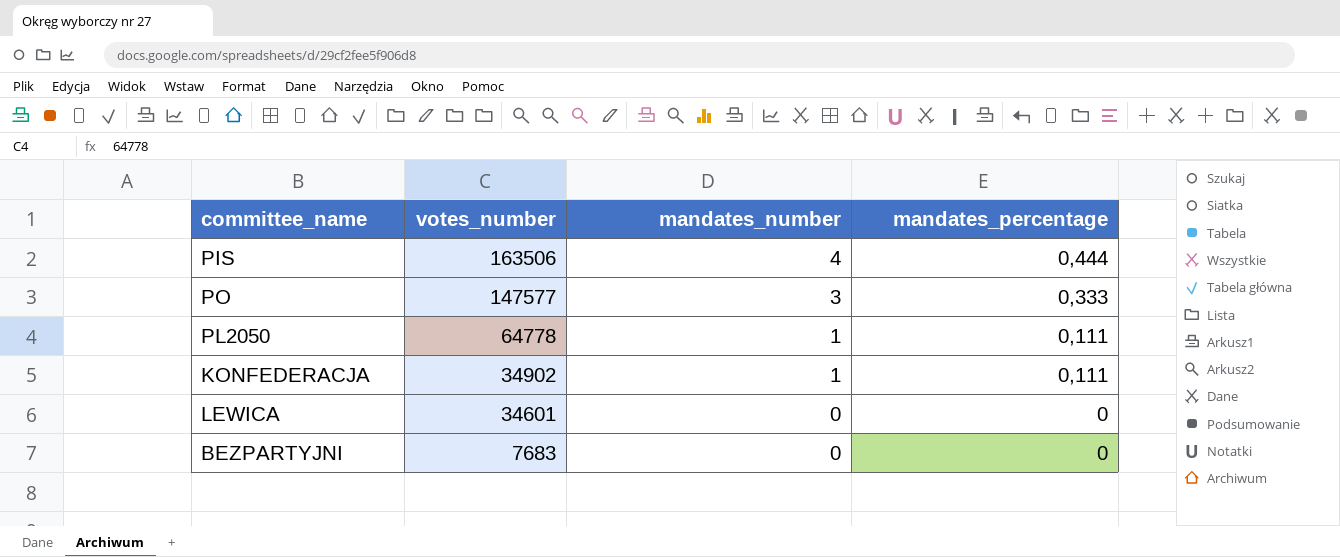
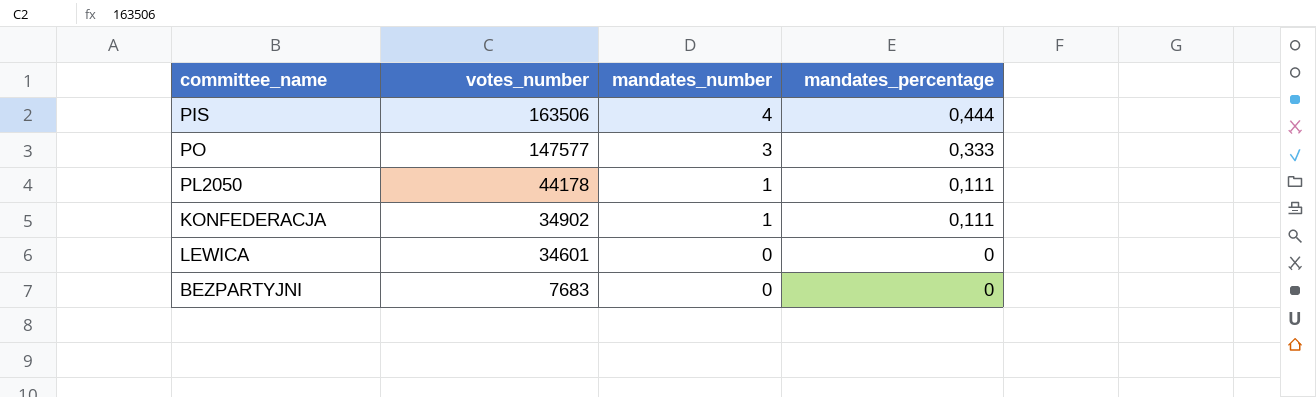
PL2050 | votes_number: 64778 -> 44178

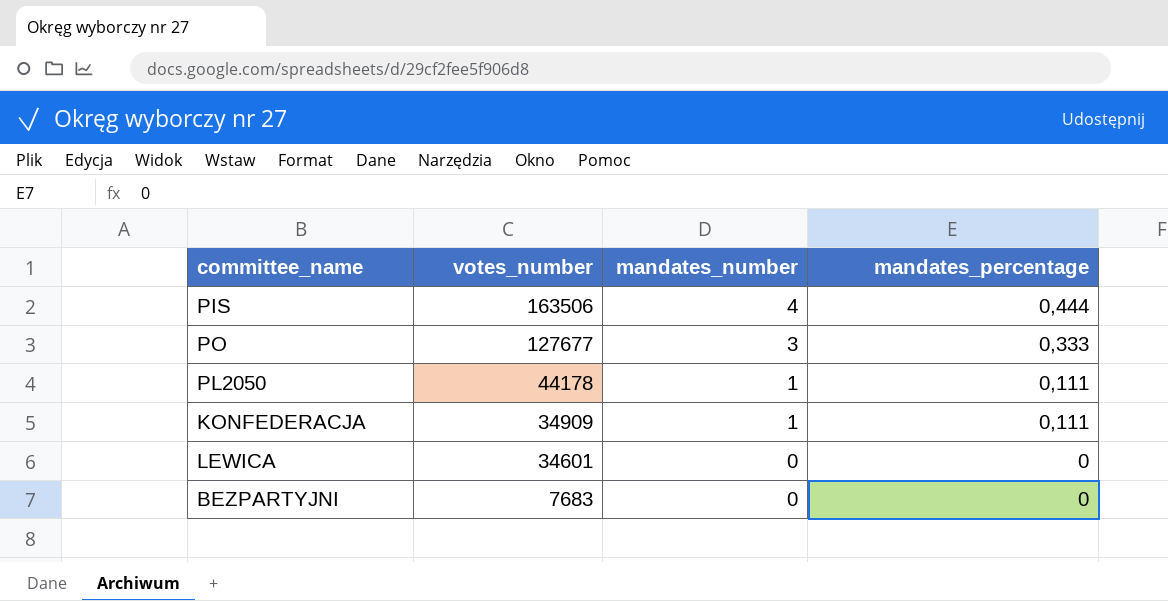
PO | votes_number: 147577 -> 127677
KONFEDERACJA | votes_number: 34902 -> 34909

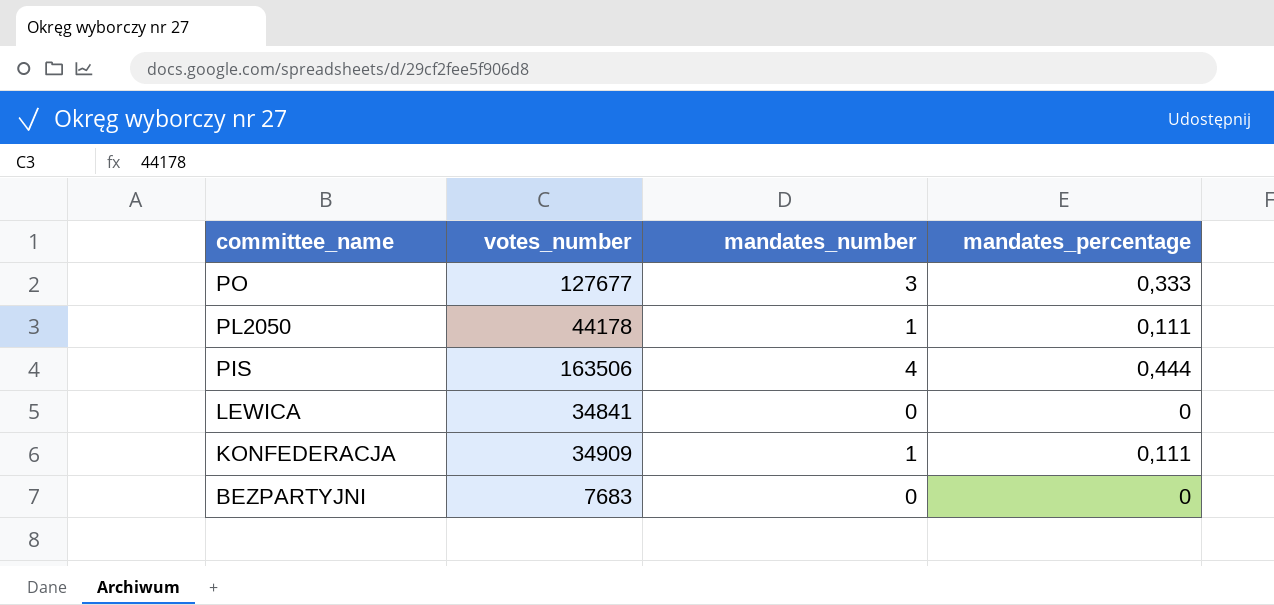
row order: votes_number descending -> committee_name descending
LEWICA | votes_number: 34601 -> 34841

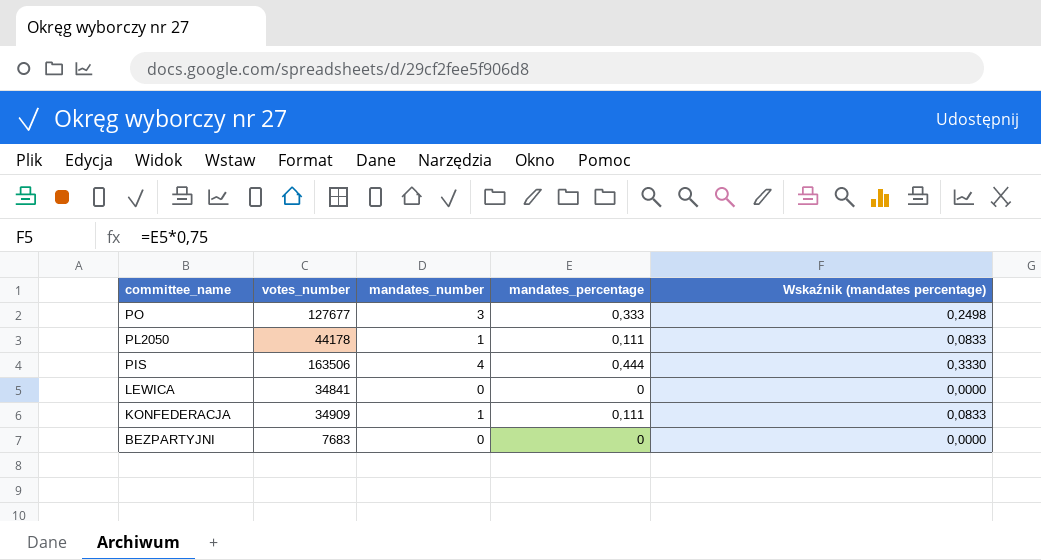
column Wskaźnik (mandates percentage) | formula: none -> [mandates_percentage] * 0,75

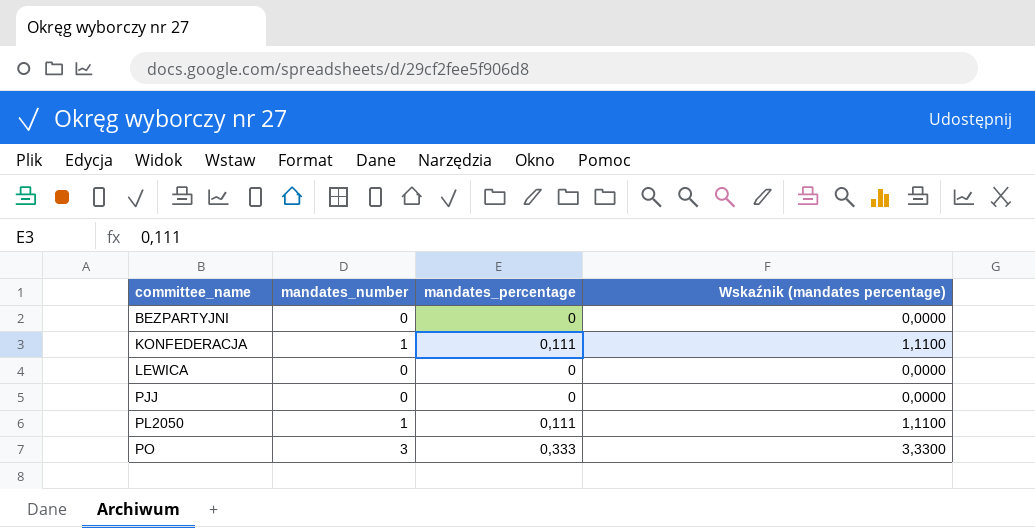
row order: committee_name descending -> committee_name ascending
column votes_number | position: 2 -> none
column Wskaźnik (mandates percentage) | formula: [mandates_percentage] * 0,75 -> [mandates_percentage] * 10
row PIS: 163506 | 4 | 0,444 | 0,3330 -> none
row PJJ: none -> 0 | 0 | 0,0000

